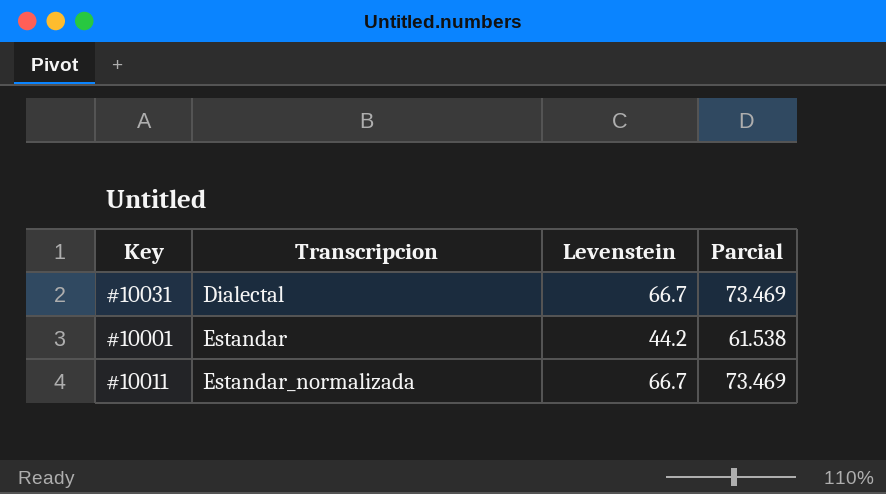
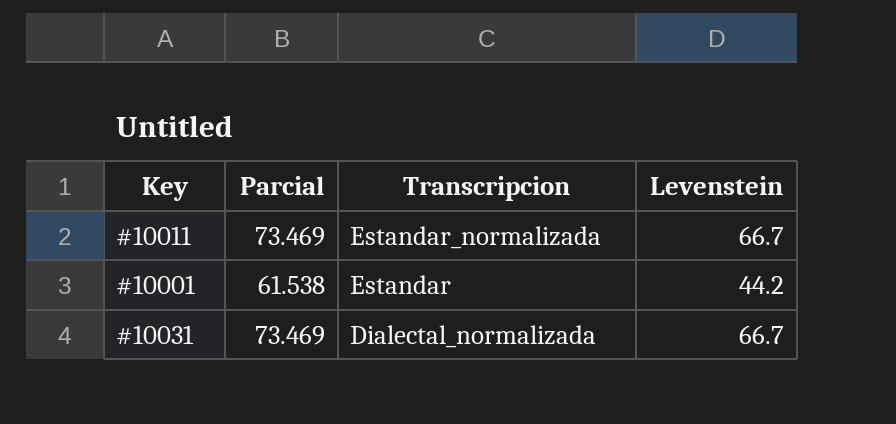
row order: Transcripcion ascending -> Transcripcion descending
column Parcial | position: 4 -> 2
#10031 | Transcripcion: Dialectal -> Dialectal_normalizada

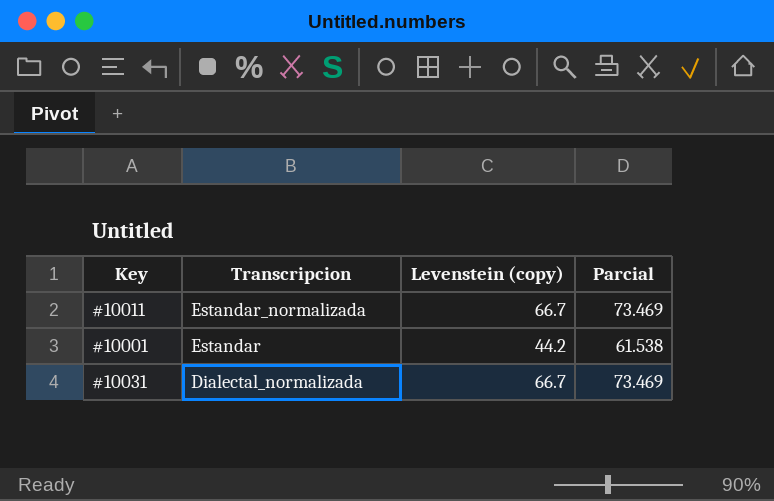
column name: Levenstein -> Levenstein (copy)
column Parcial | position: 2 -> 4

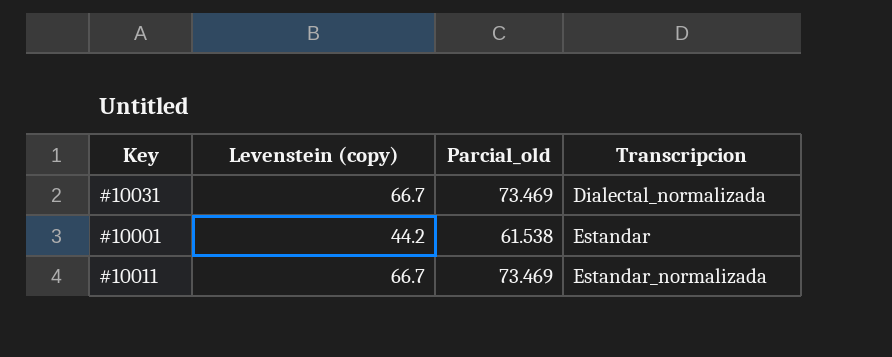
row order: Transcripcion descending -> Transcripcion ascending
column name: Parcial -> Parcial_old
column Transcripcion | position: 2 -> 4

